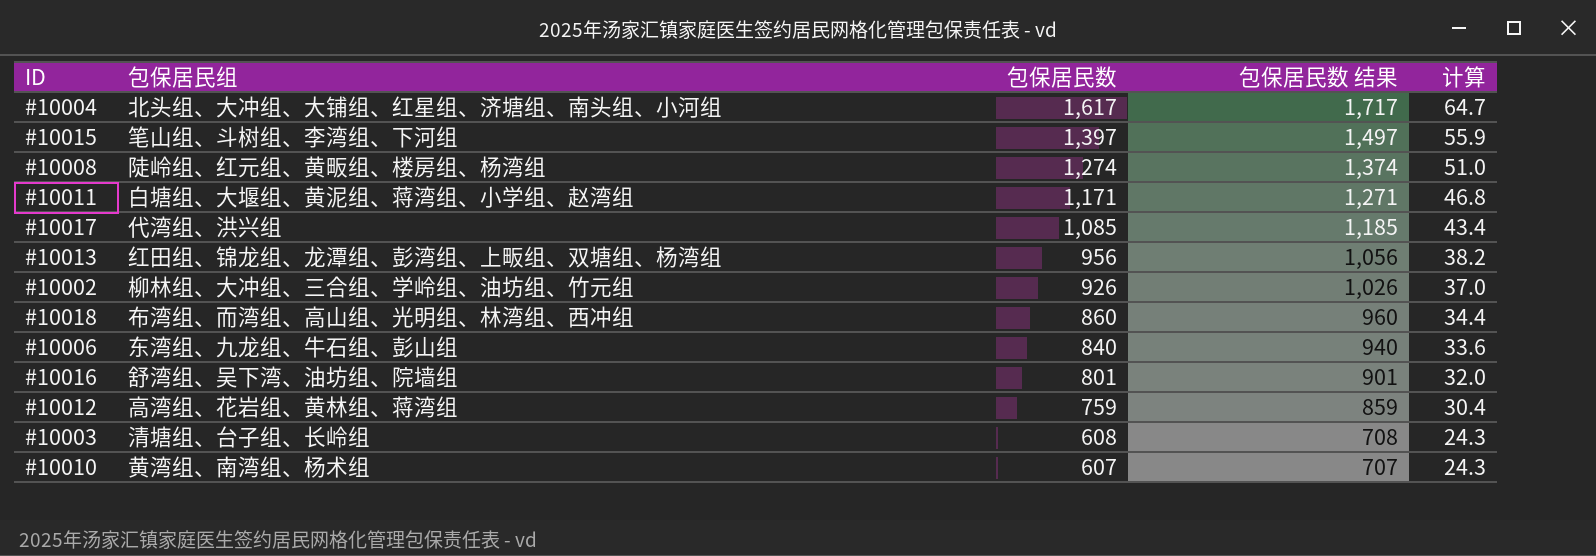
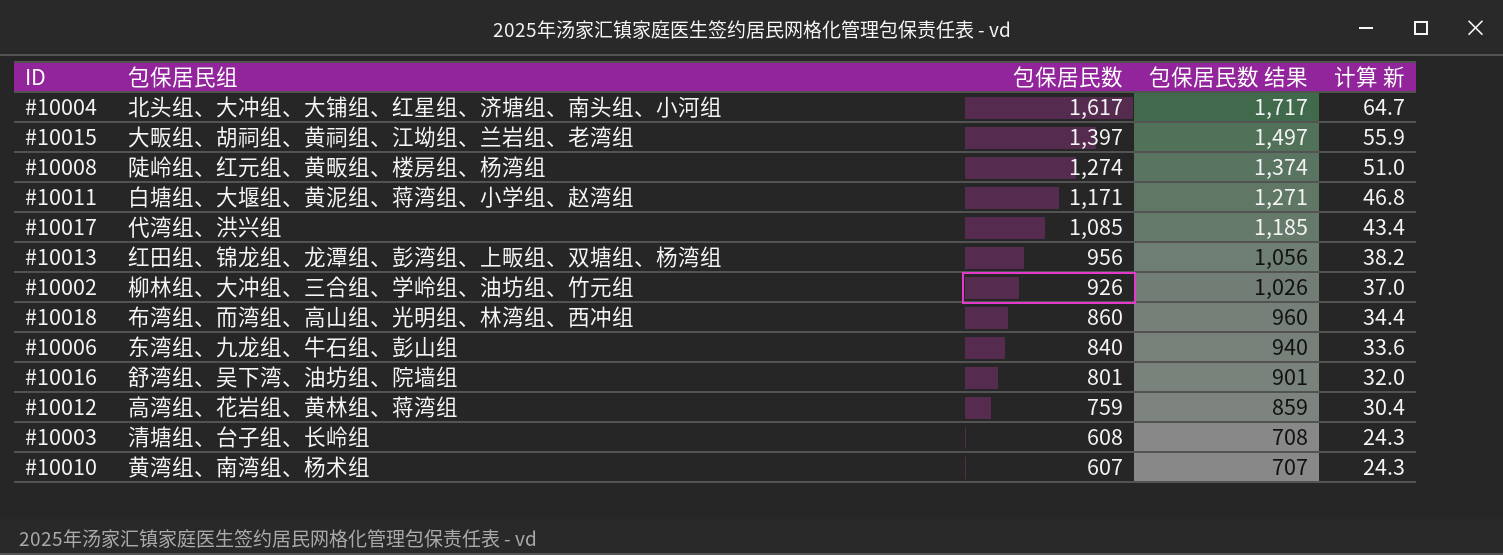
column name: 计算 -> 计算 新
#10015 | 包保居民组: 笔山组、斗树组、李湾组、下河组 -> 大畈组、胡祠组、黄祠组、江坳组、兰岩组、老湾组

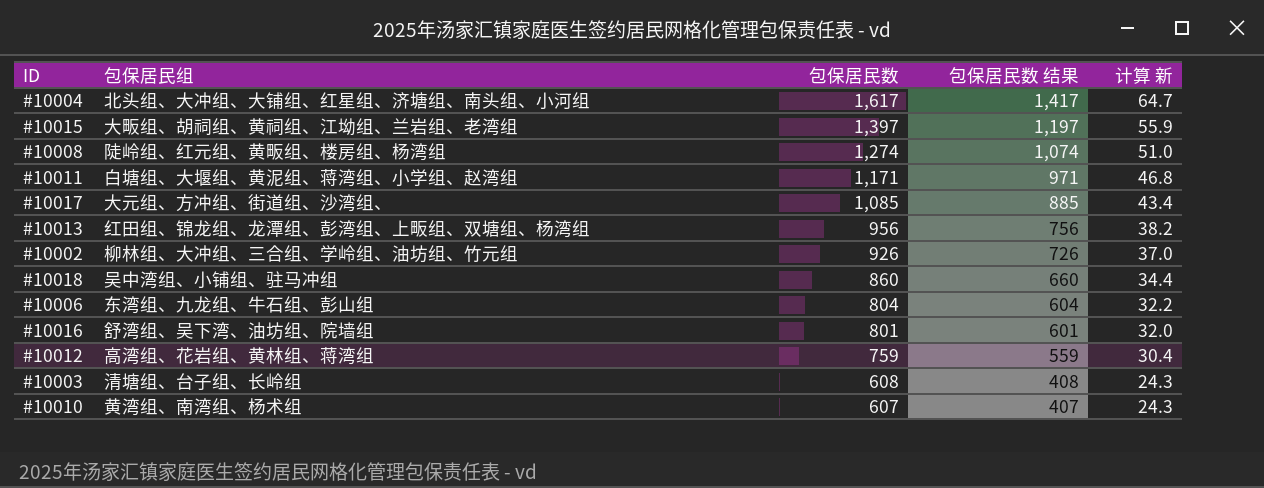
column 包保居民数 结果 | formula: [包保居民数] + 100 -> [包保居民数] - 200
#10017 | 包保居民组: 代湾组、洪兴组 -> 大元组、方冲组、街道组、沙湾组、
#10018 | 包保居民组: 布湾组、而湾组、高山组、光明组、林湾组、西冲组 -> 吴中湾组、小铺组、驻马冲组
#10006 | 包保居民数: 840 -> 804
#10006 | 计算 新: 33.6 -> 32.2

